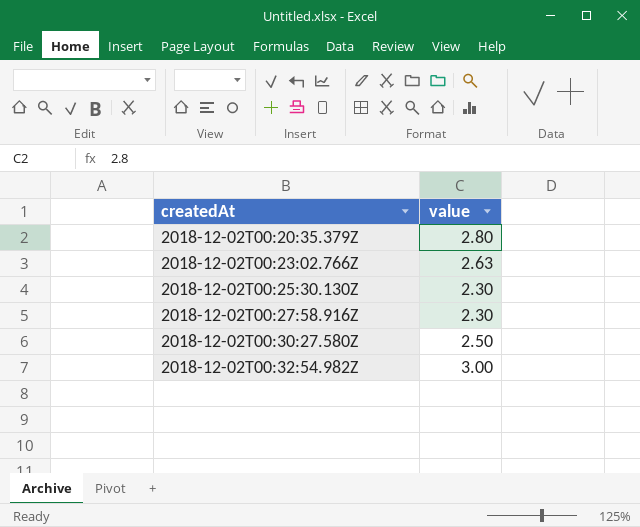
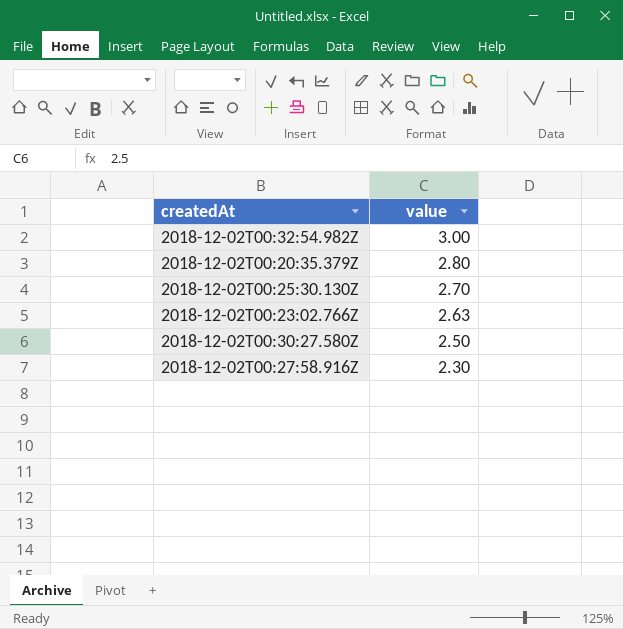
row order: createdAt ascending -> value descending
2018-12-02T00:25:30.130Z | value: 2.30 -> 2.70

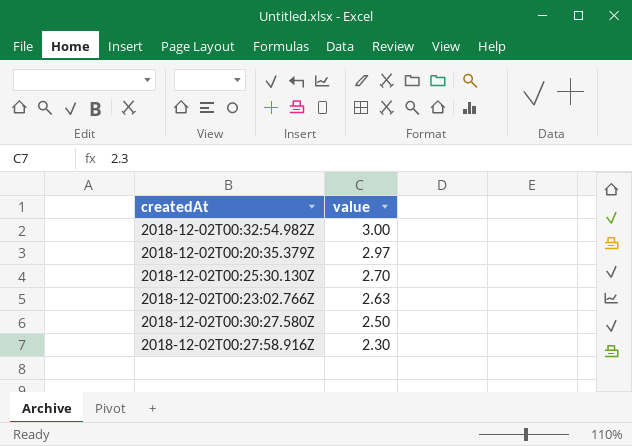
2018-12-02T00:20:35.379Z | value: 2.80 -> 2.97

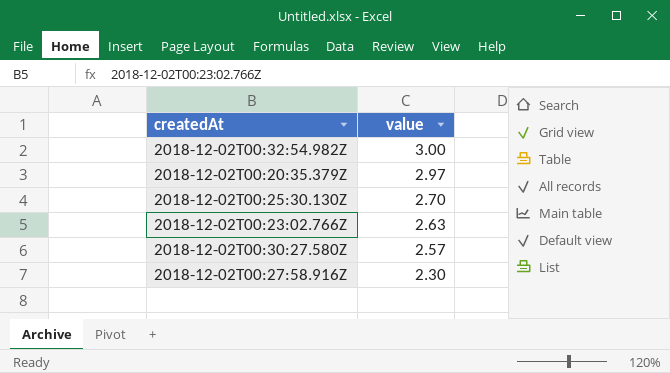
2018-12-02T00:30:27.580Z | value: 2.50 -> 2.57

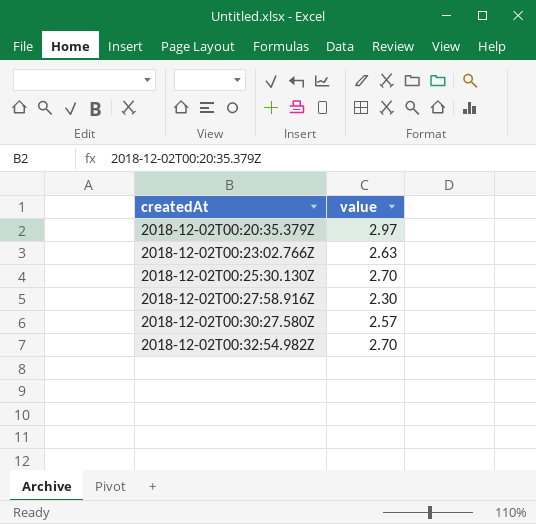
row order: value descending -> createdAt ascending
2018-12-02T00:32:54.982Z | value: 3.00 -> 2.70

